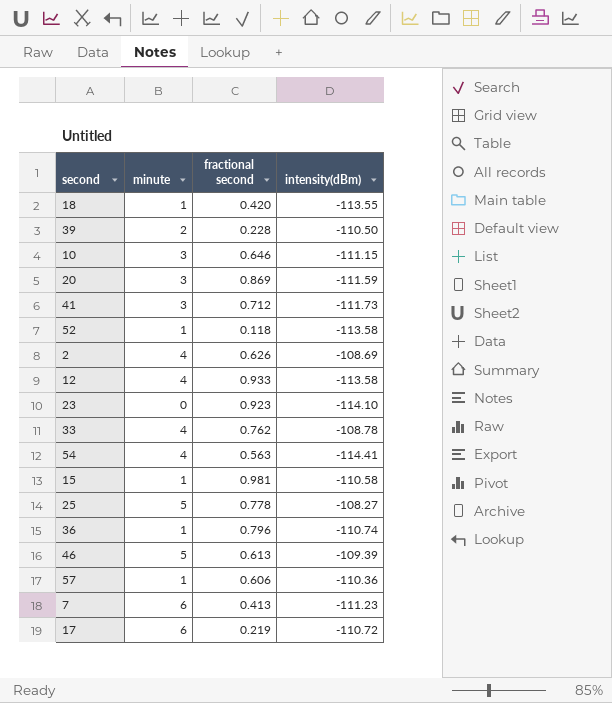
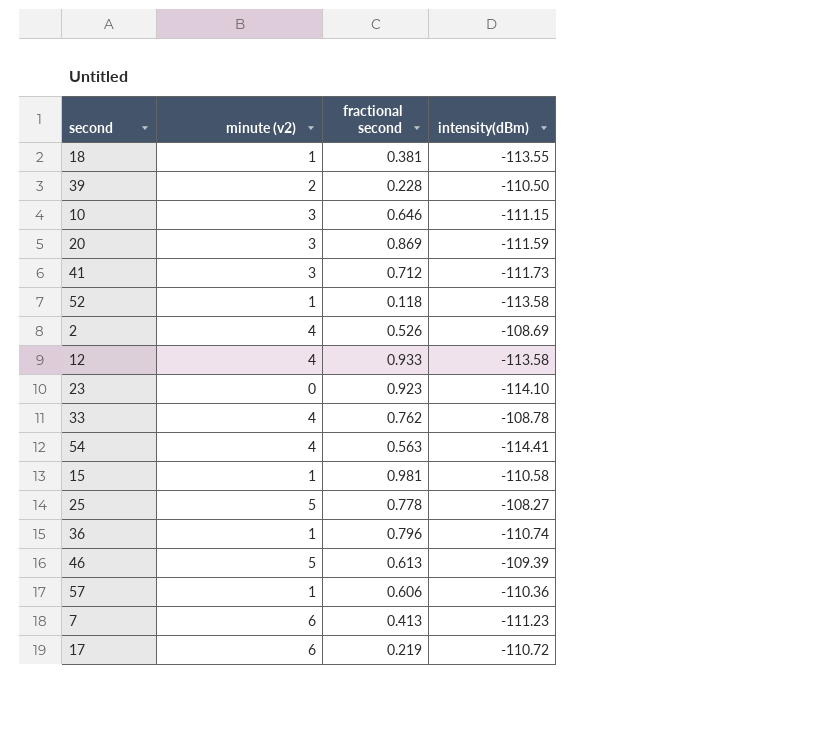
column name: minute -> minute (v2)
18 | fractional second: 0.420 -> 0.381
2 | fractional second: 0.626 -> 0.526

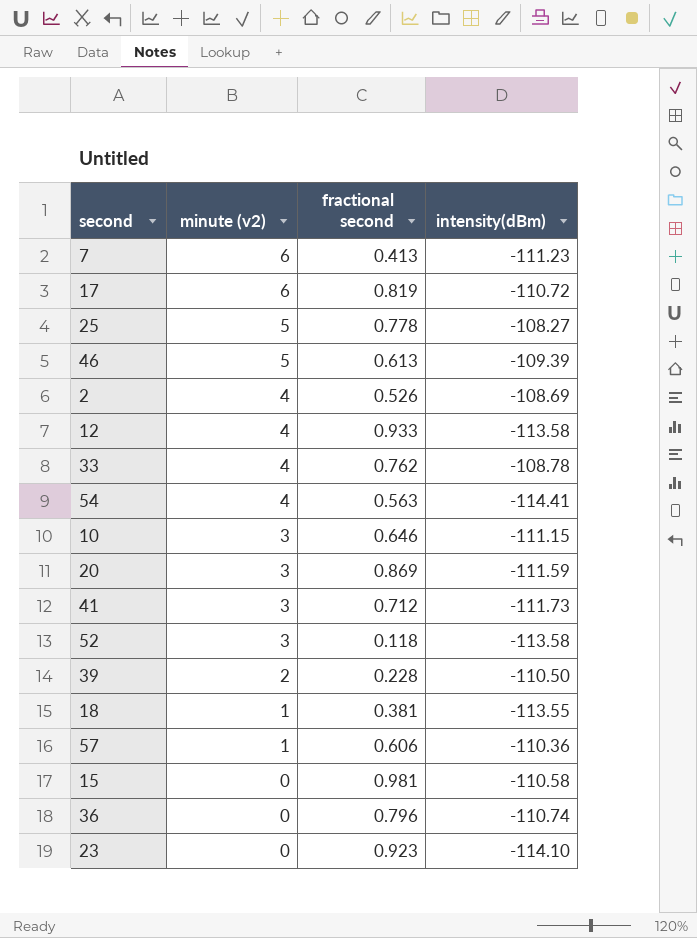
row order: none -> minute (v2) descending
17 | fractional second: 0.219 -> 0.819
52 | minute (v2): 1 -> 3
15 | minute (v2): 1 -> 0
36 | minute (v2): 1 -> 0

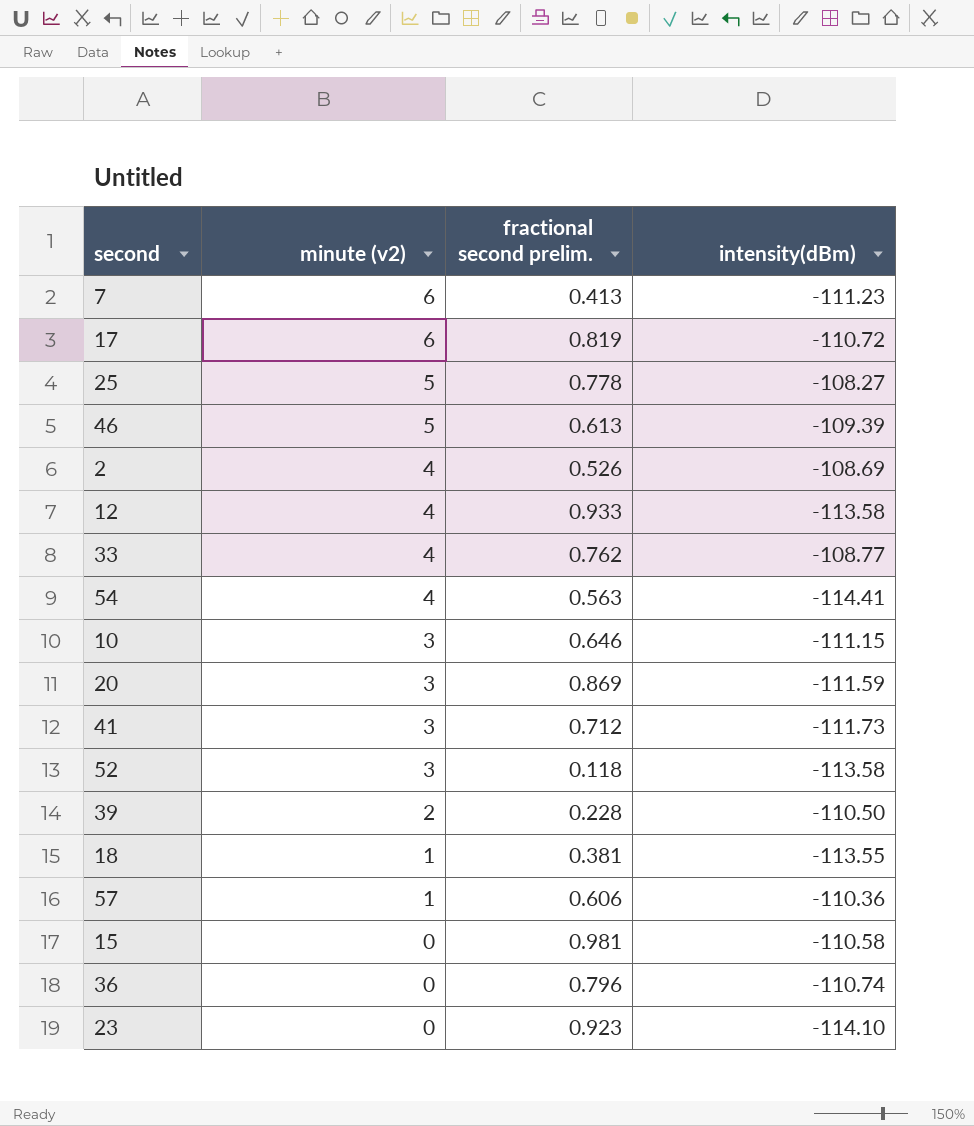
column name: fractional second -> fractional second prelim.
33 | intensity(dBm): -108.78 -> -108.77

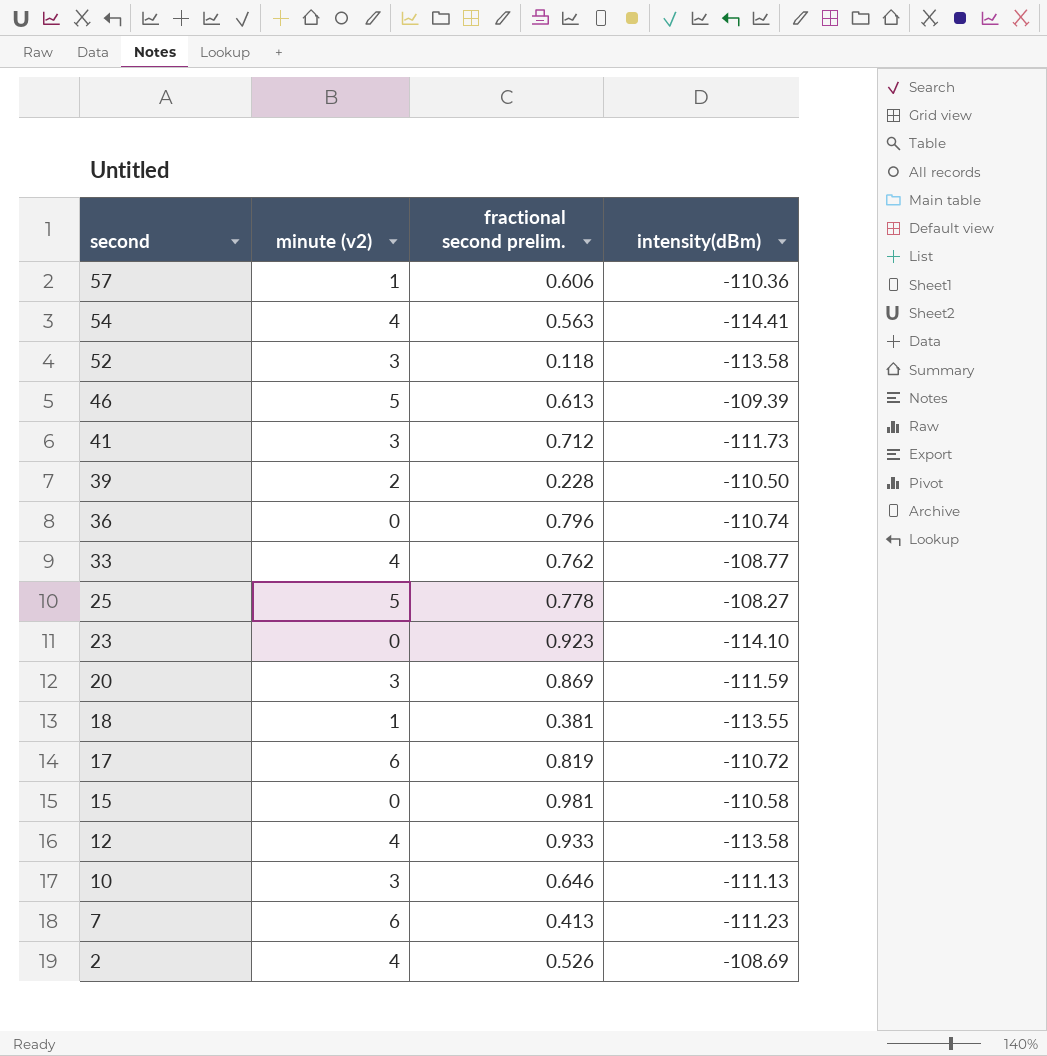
row order: minute (v2) descending -> second descending
10 | intensity(dBm): -111.15 -> -111.13

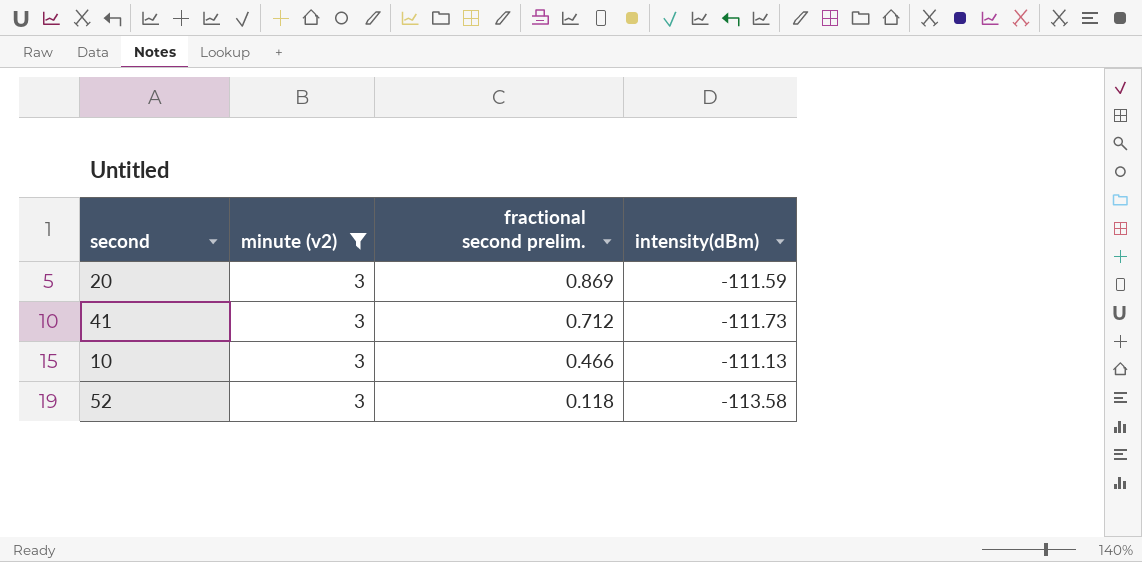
filter: none -> minute (v2) = 3
row order: second descending -> fractional second prelim. descending
10 | fractional second prelim.: 0.646 -> 0.466

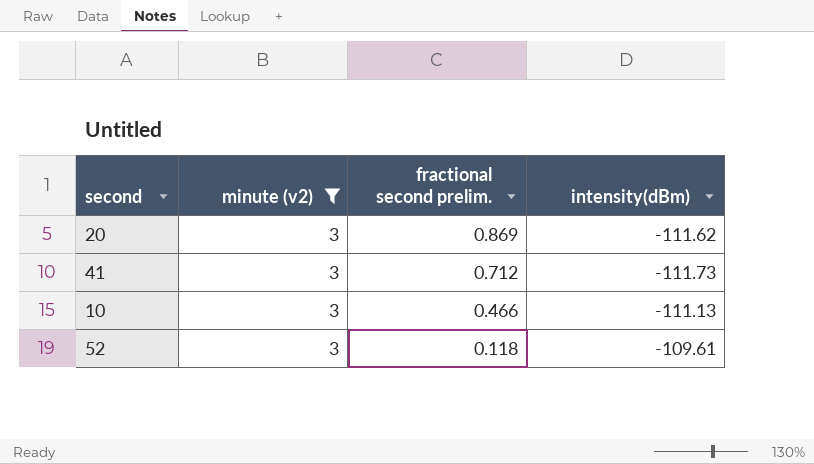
20 | intensity(dBm): -111.59 -> -111.62
52 | intensity(dBm): -113.58 -> -109.61

